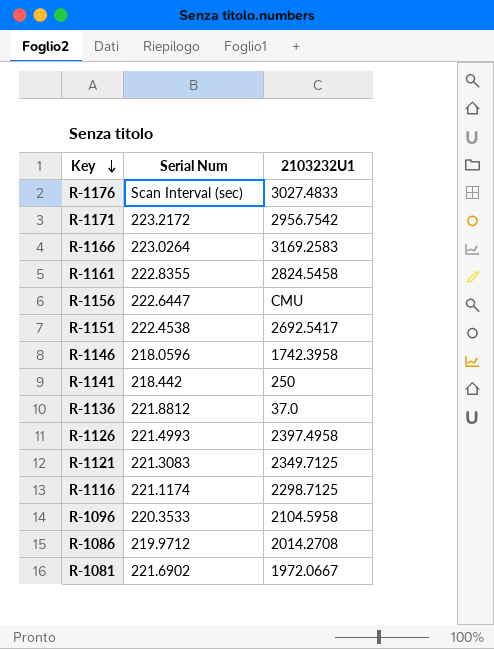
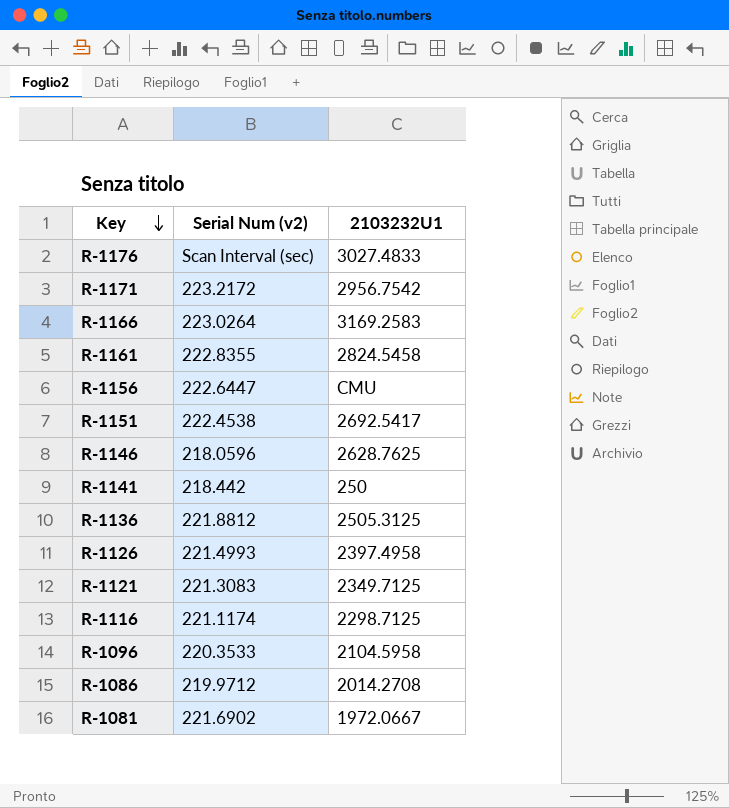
column name: Serial Num -> Serial Num (v2)
R-1146 | 2103232U1: 1742.3958 -> 2628.7625
R-1136 | 2103232U1: 37.0 -> 2505.3125

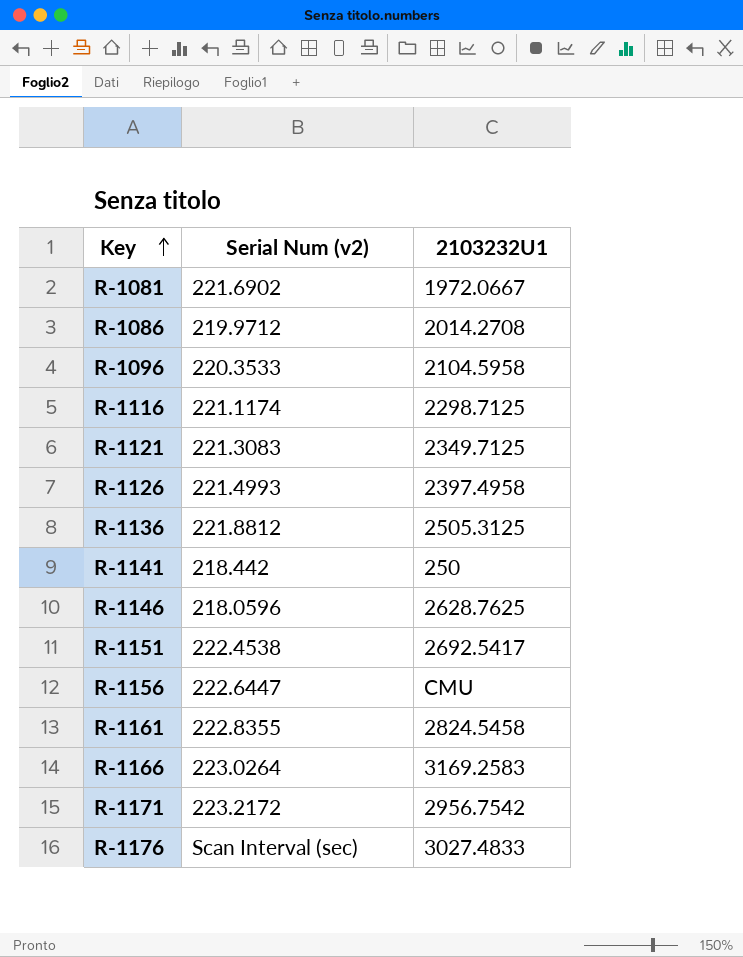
row order: Key descending -> Key ascending

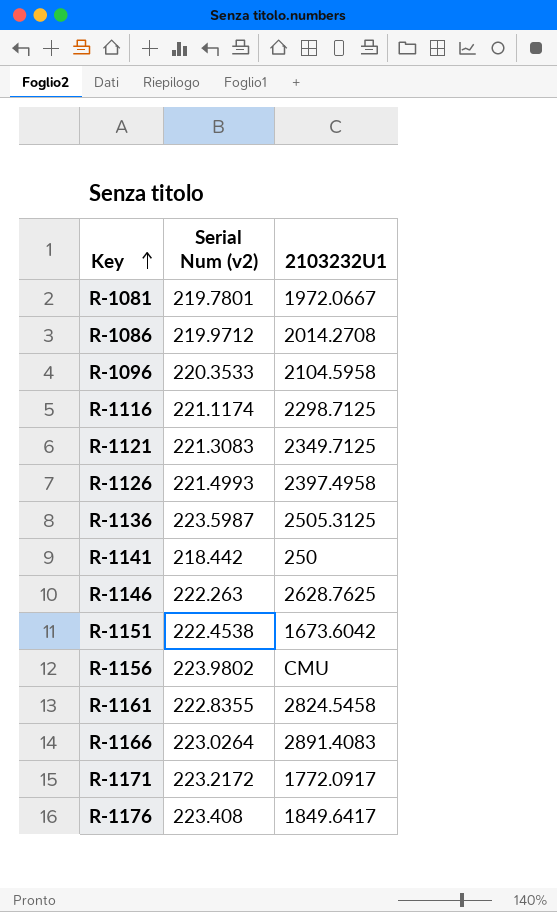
R-1081 | Serial Num (v2): 221.6902 -> 219.7801
R-1136 | Serial Num (v2): 221.8812 -> 223.5987
R-1146 | Serial Num (v2): 218.0596 -> 222.263
R-1151 | 2103232U1: 2692.5417 -> 1673.6042
R-1156 | Serial Num (v2): 222.6447 -> 223.9802
R-1166 | 2103232U1: 3169.2583 -> 2891.4083
R-1171 | 2103232U1: 2956.7542 -> 1772.0917
R-1176 | Serial Num (v2): Scan Interval (sec) -> 223.408
R-1176 | 2103232U1: 3027.4833 -> 1849.6417

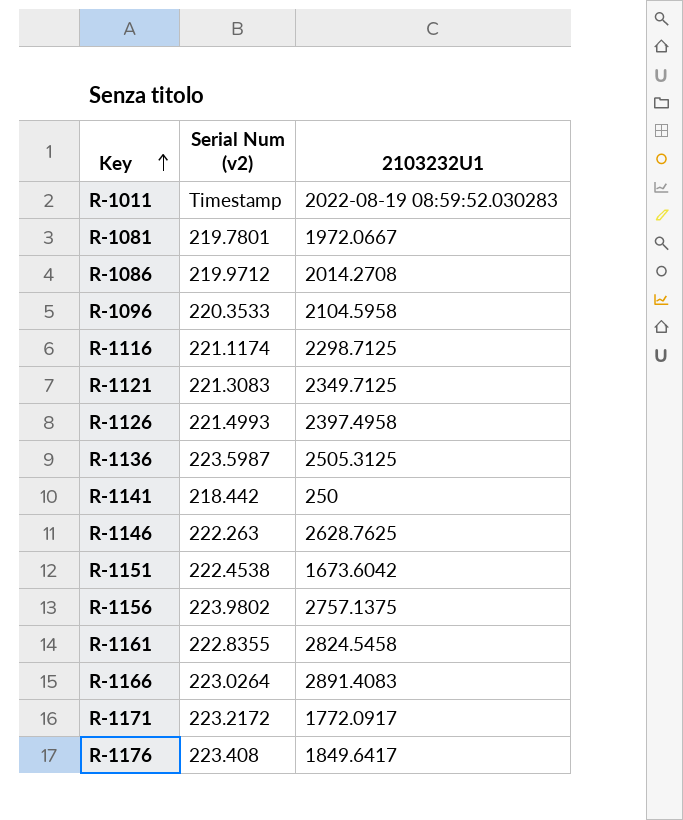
row R-1011: none -> Timestamp | 2022-08-19 08:59:52.030283
R-1156 | 2103232U1: CMU -> 2757.1375

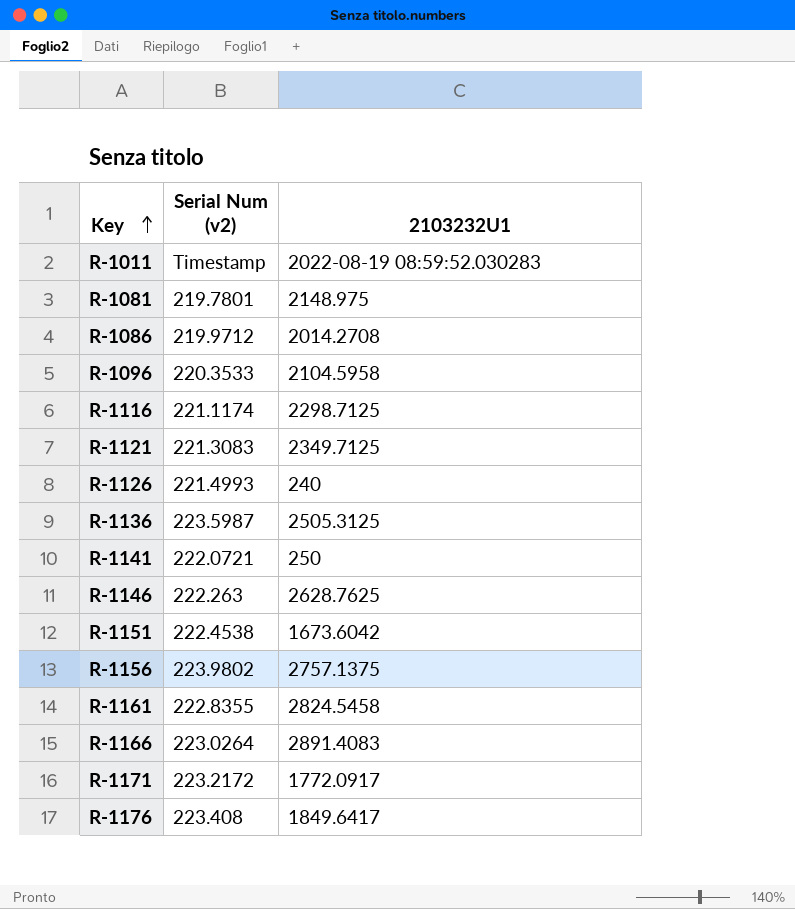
R-1081 | 2103232U1: 1972.0667 -> 2148.975
R-1126 | 2103232U1: 2397.4958 -> 240
R-1141 | Serial Num (v2): 218.442 -> 222.0721

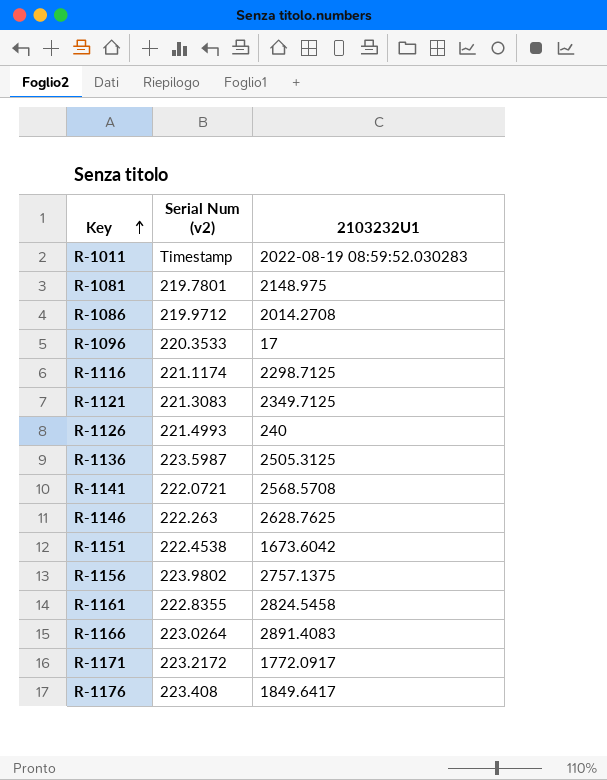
R-1096 | 2103232U1: 2104.5958 -> 17
R-1141 | 2103232U1: 250 -> 2568.5708

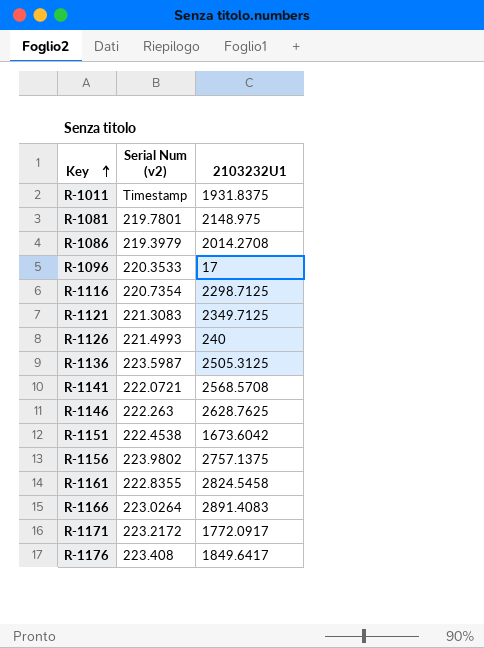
R-1011 | 2103232U1: 2022-08-19 08:59:52.030283 -> 1931.8375
R-1086 | Serial Num (v2): 219.9712 -> 219.3979
R-1116 | Serial Num (v2): 221.1174 -> 220.7354

